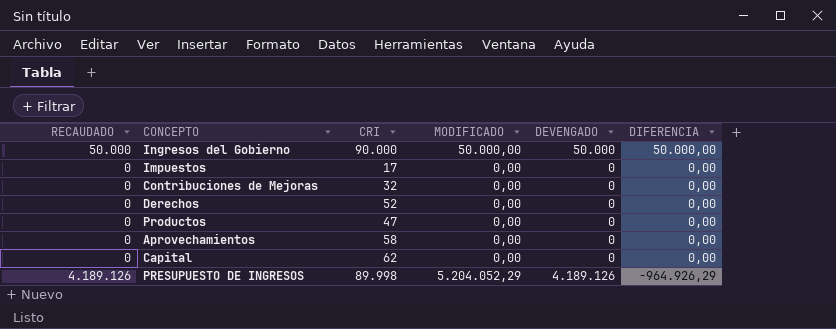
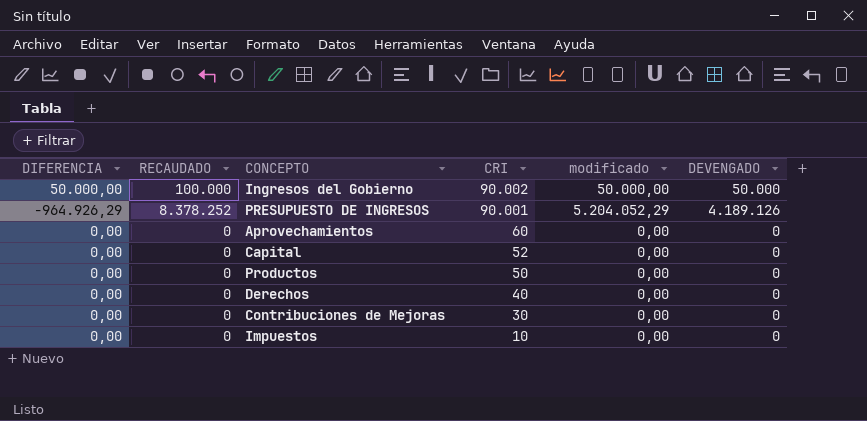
row order: DIFERENCIA descending -> CRI descending
column DIFERENCIA | position: 6 -> 1
column name: MODIFICADO -> modificado
Ingresos del Gobierno | RECAUDADO: 50.000 -> 100.000
Ingresos del Gobierno | CRI: 90.000 -> 90.002
PRESUPUESTO DE INGRESOS | RECAUDADO: 4.189.126 -> 8.378.252
PRESUPUESTO DE INGRESOS | CRI: 89.998 -> 90.001
Aprovechamientos | CRI: 58 -> 60
Capital | CRI: 62 -> 52
Productos | CRI: 47 -> 50
Derechos | CRI: 52 -> 40
Contribuciones de Mejoras | CRI: 32 -> 30
Impuestos | CRI: 17 -> 10

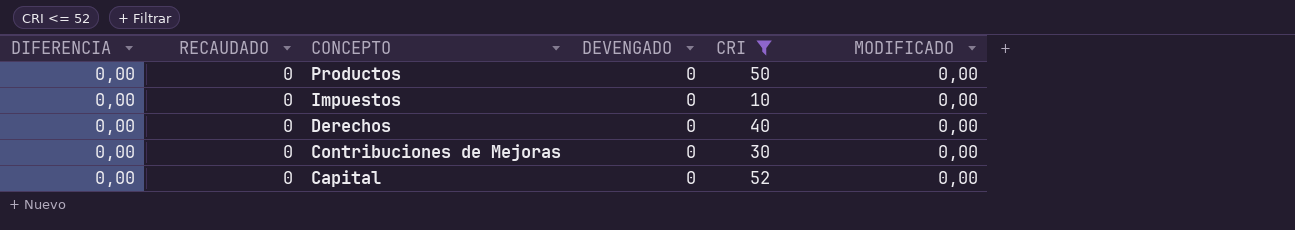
filter: none -> CRI <= 52
row order: CRI descending -> CONCEPTO descending
column DEVENGADO | position: 6 -> 4
column name: modificado -> MODIFICADO

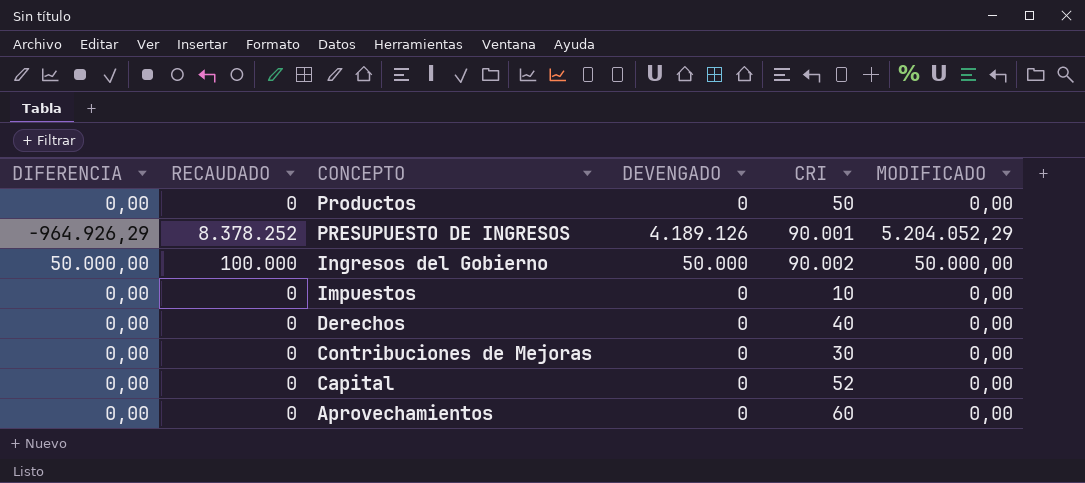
filter: CRI <= 52 -> none

